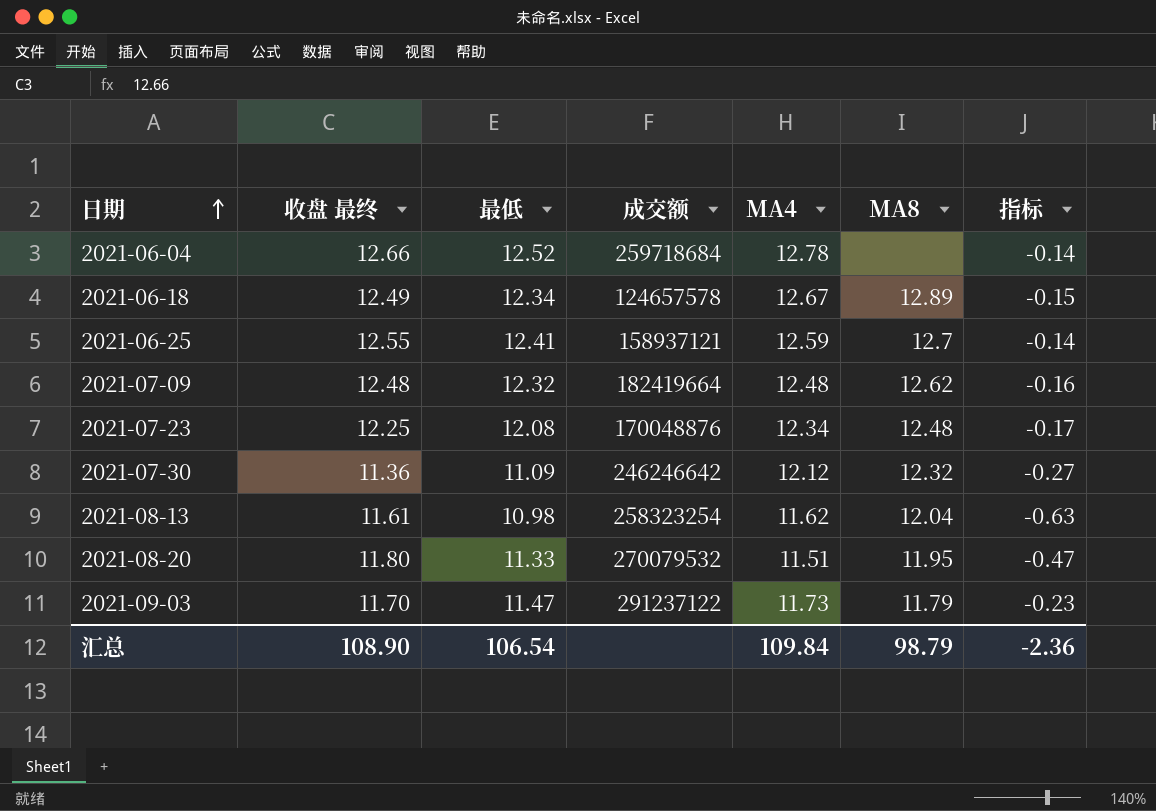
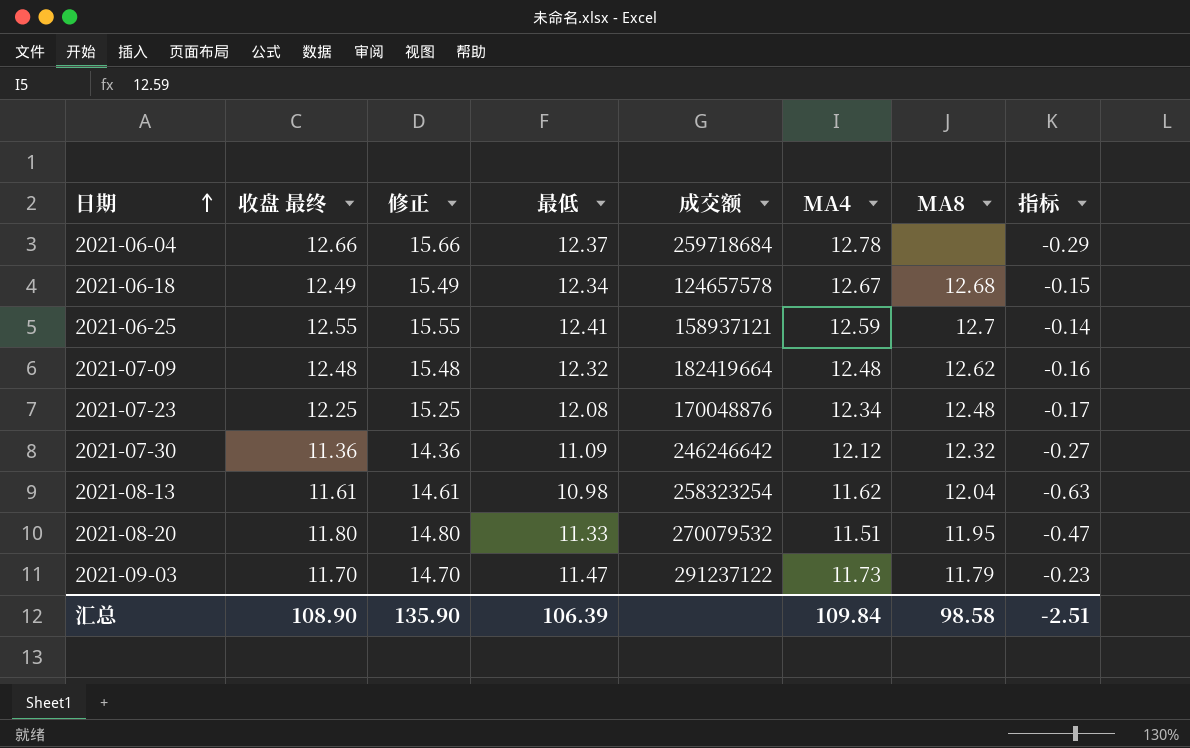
column 修正 | formula: none -> [收盘 最终] + 3
2021-06-04 | 最低: 12.52 -> 12.37
2021-06-04 | 指标: -0.14 -> -0.29
2021-06-18 | MA8: 12.89 -> 12.68
汇总 | 最低: 106.54 -> 106.39
汇总 | MA8: 98.79 -> 98.58
汇总 | 指标: -2.36 -> -2.51

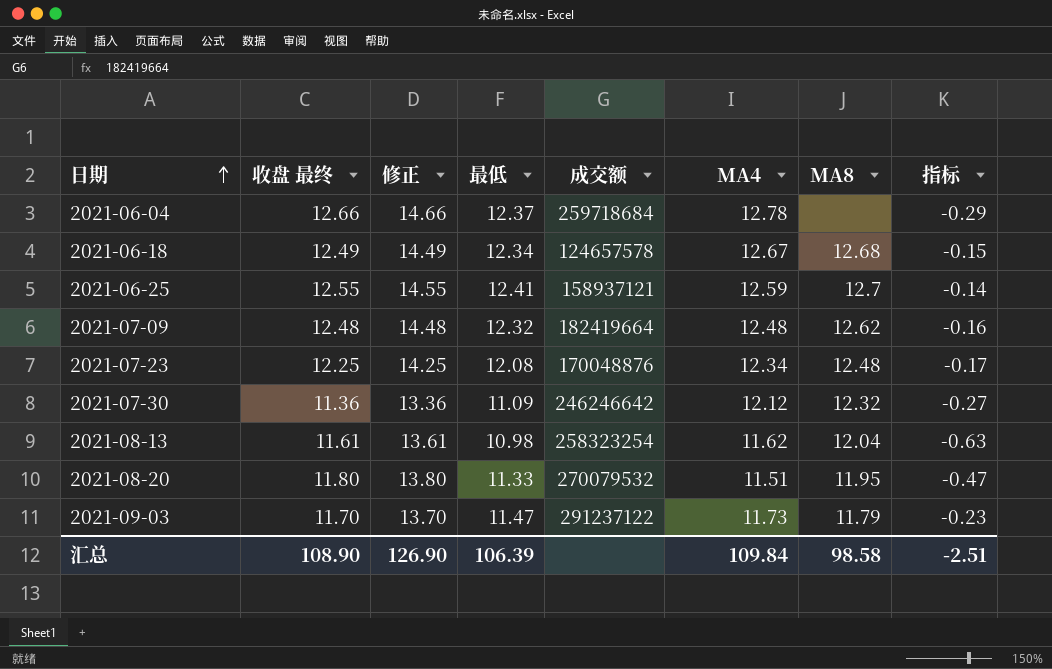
column 修正 | formula: [收盘 最终] + 3 -> [收盘 最终] + 2
汇总 | 修正: 135.90 -> 126.90

